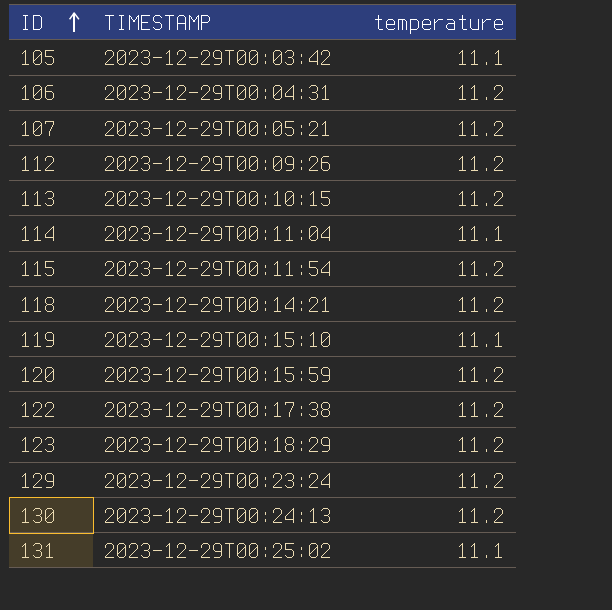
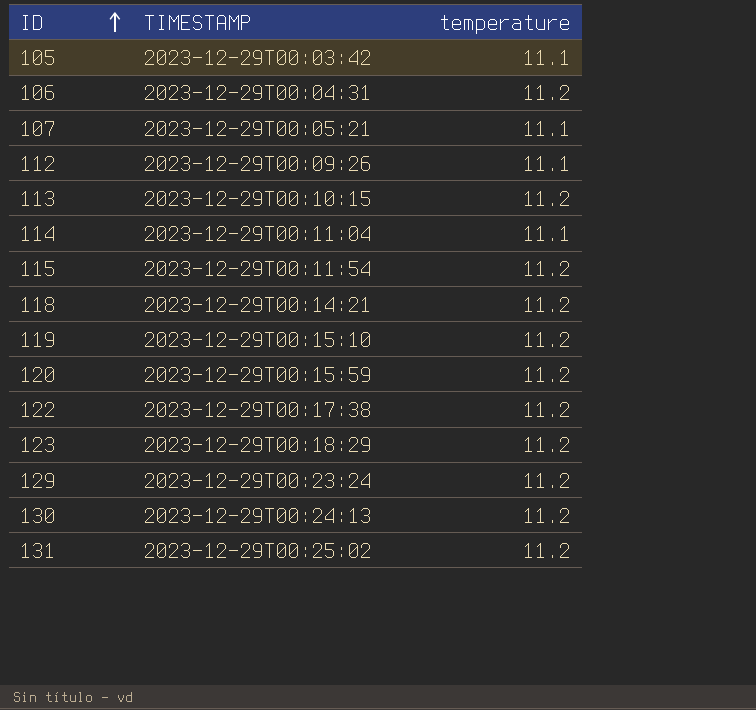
107 | temperature: 11.2 -> 11.1
112 | temperature: 11.2 -> 11.1
119 | temperature: 11.1 -> 11.2
131 | temperature: 11.1 -> 11.2

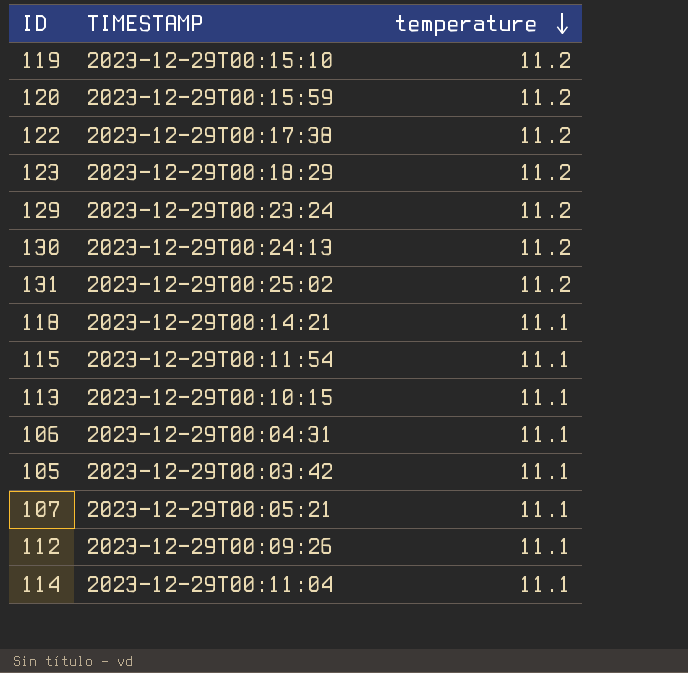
row order: ID ascending -> temperature descending
118 | temperature: 11.2 -> 11.1
115 | temperature: 11.2 -> 11.1
113 | temperature: 11.2 -> 11.1
106 | temperature: 11.2 -> 11.1

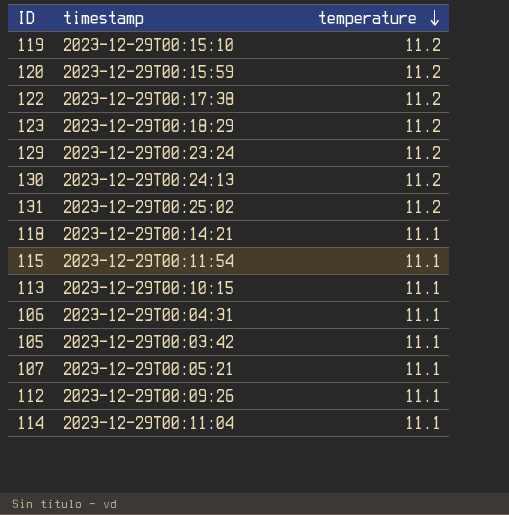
column name: TIMESTAMP -> timestamp

